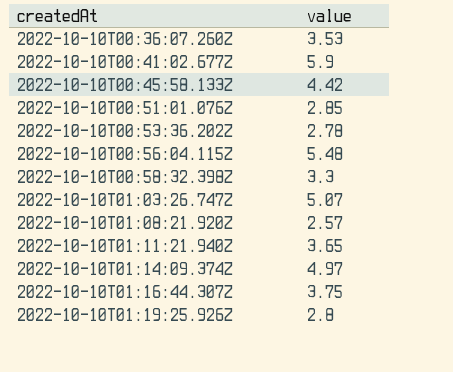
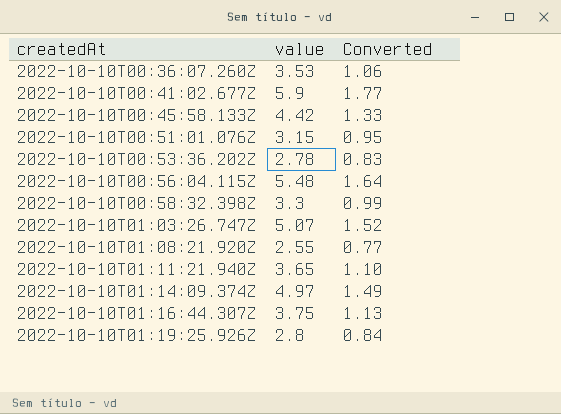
column Converted | formula: none -> [value] * 0.3
2022-10-10T00:51:01.076Z | value: 2.85 -> 3.15
2022-10-10T01:08:21.920Z | value: 2.57 -> 2.55

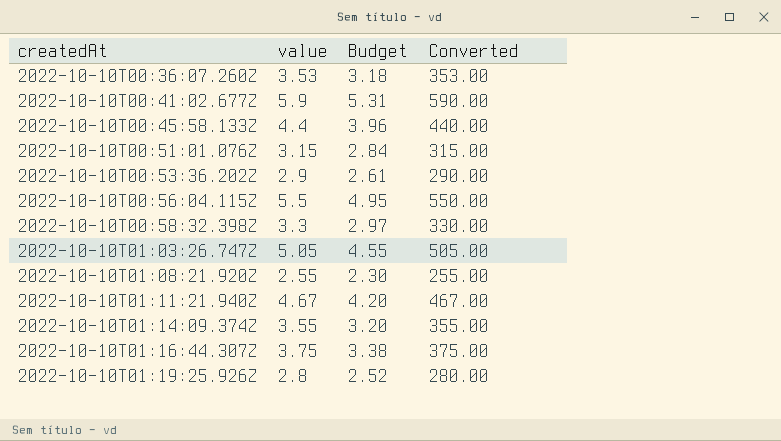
column Budget | formula: none -> [value] * 0.9
column Converted | formula: [value] * 0.3 -> [value] * 100
2022-10-10T00:45:58.133Z | value: 4.42 -> 4.4
2022-10-10T00:53:36.202Z | value: 2.78 -> 2.9
2022-10-10T00:56:04.115Z | value: 5.48 -> 5.5
2022-10-10T01:03:26.747Z | value: 5.07 -> 5.05
2022-10-10T01:11:21.940Z | value: 3.65 -> 4.67
2022-10-10T01:14:09.374Z | value: 4.97 -> 3.55

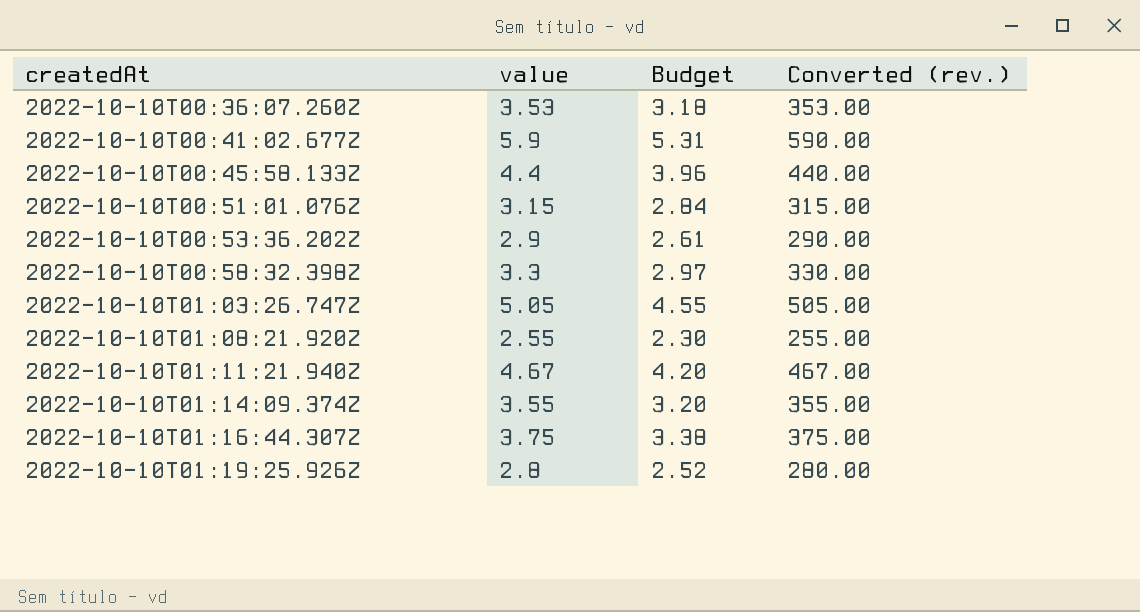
column name: Converted -> Converted (rev.)
row 2022-10-10T00:56:04.115Z: 5.5 | 4.95 | 550.00 -> none

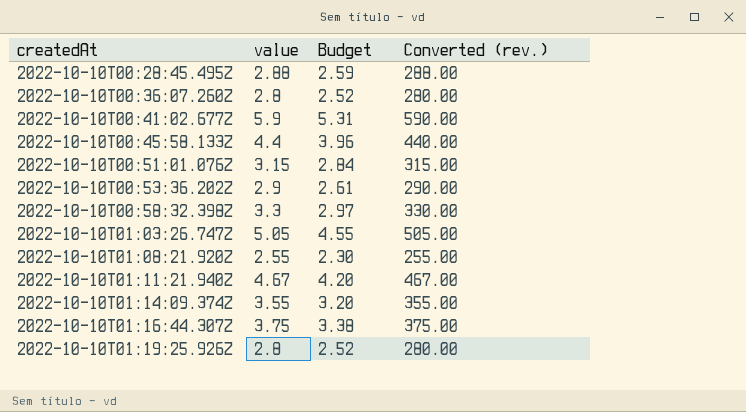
row 2022-10-10T00:28:45.495Z: none -> 2.88 | 2.59 | 288.00
2022-10-10T00:36:07.260Z | value: 3.53 -> 2.8
2022-10-10T00:36:07.260Z | Budget: 3.18 -> 2.52
2022-10-10T00:36:07.260Z | Converted (rev.): 353.00 -> 280.00

